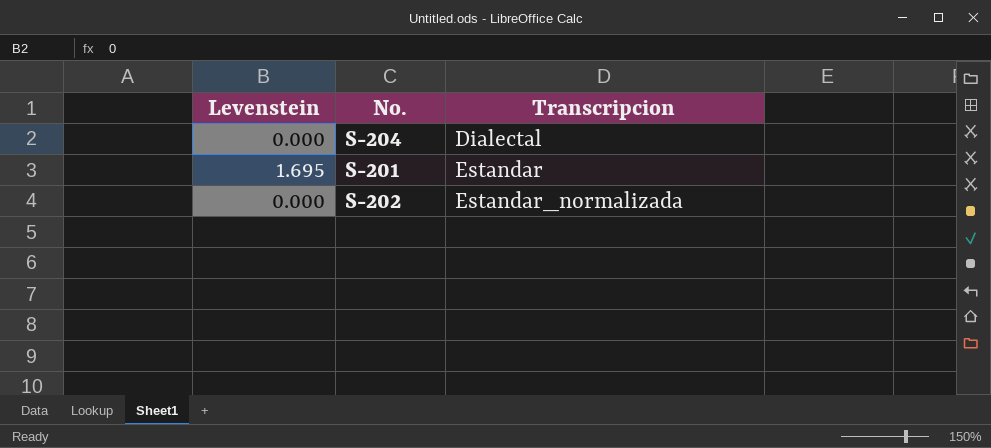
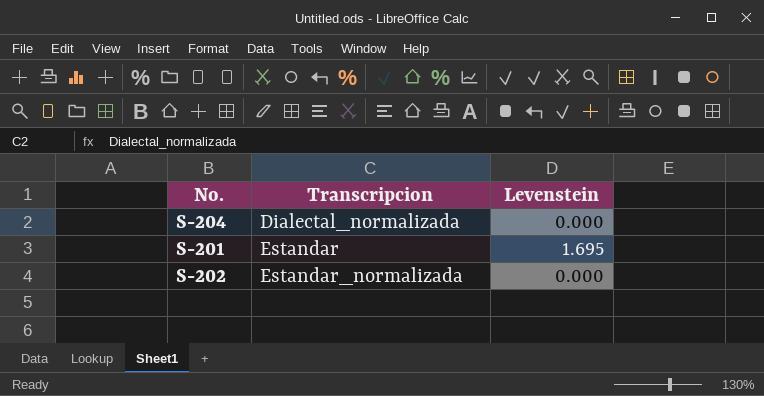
column Levenstein | position: 1 -> 3
S-204 | Transcripcion: Dialectal -> Dialectal_normalizada

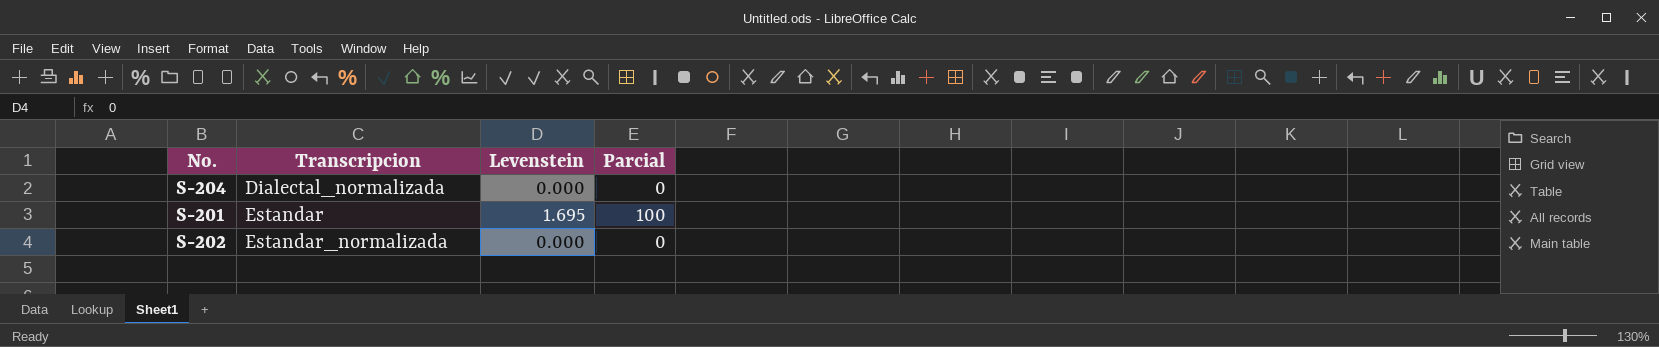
column Parcial | position: none -> 4

